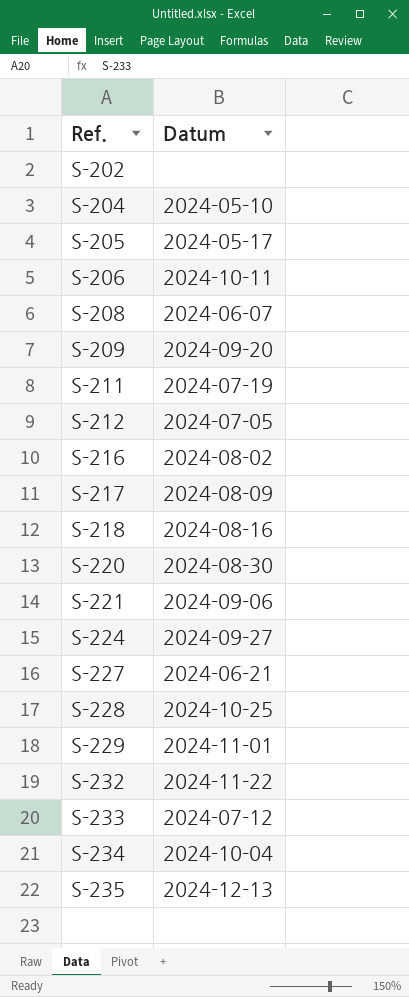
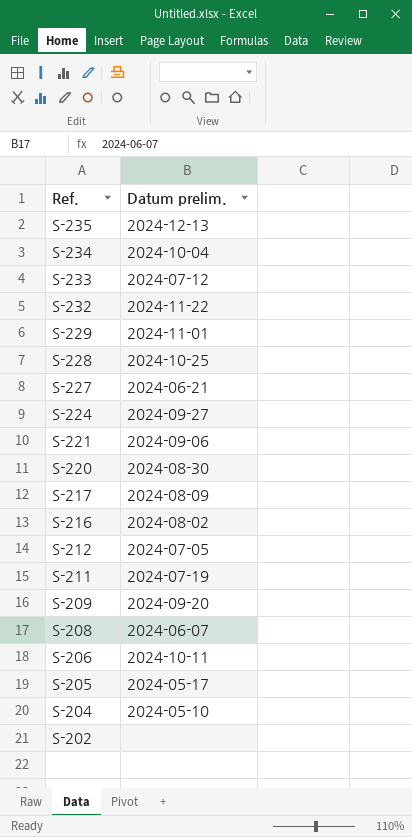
row order: Ref. ascending -> Ref. descending
column name: Datum -> Datum prelim.
row S-218: 2024-08-16 -> none

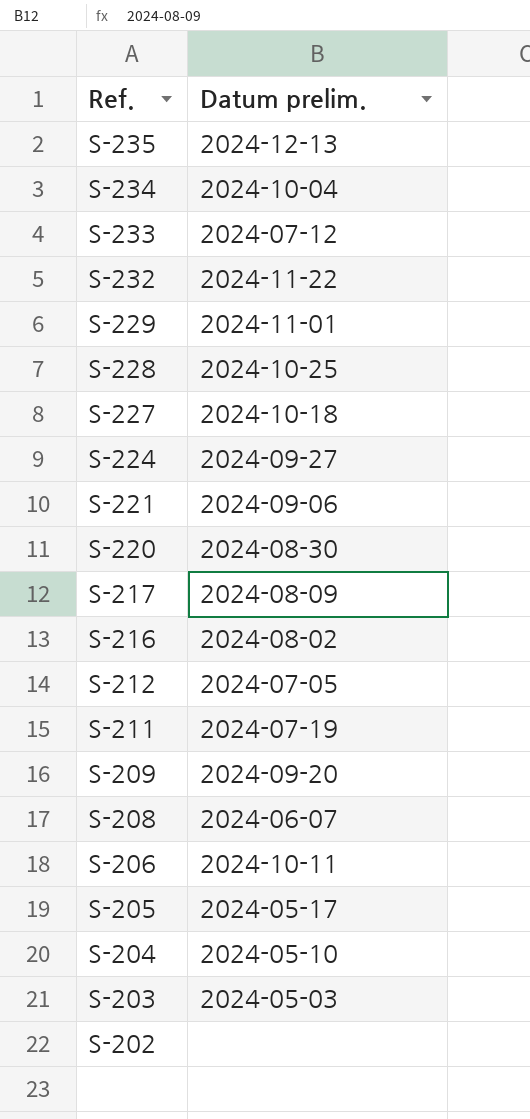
S-227 | Datum prelim.: 2024-06-21 -> 2024-10-18
row S-203: none -> 2024-05-03

